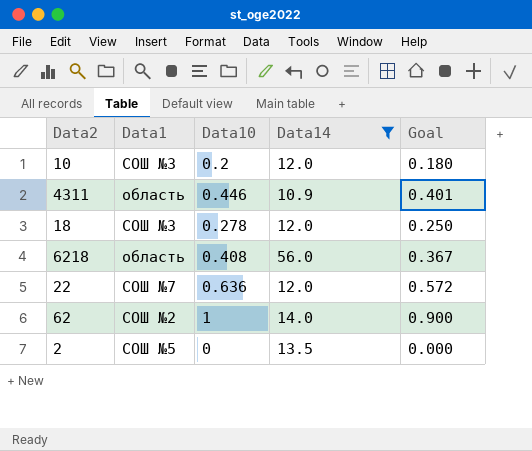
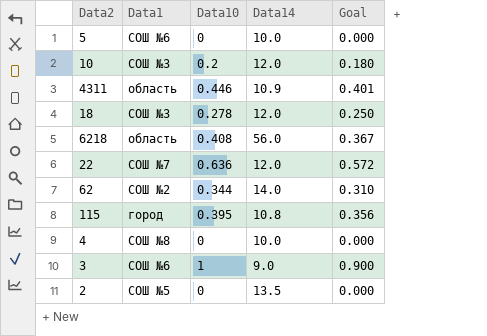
filter: Data14 >= 10.9 -> none
62 | Data10: 1 -> 0.344
62 | Goal: 0.900 -> 0.310

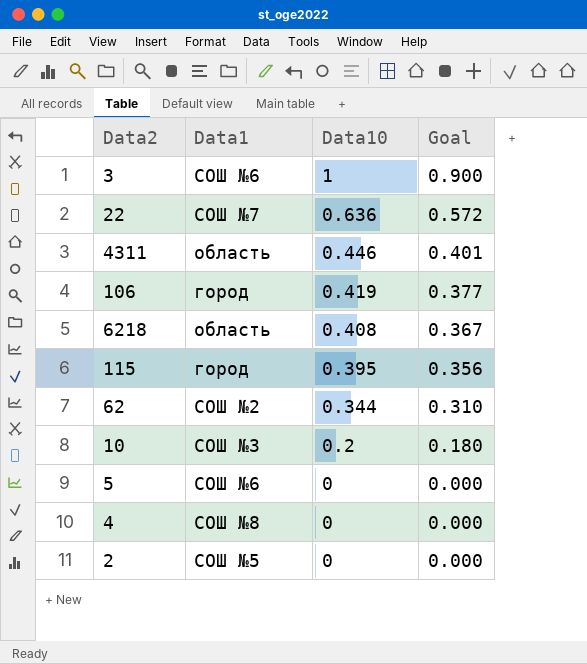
row order: none -> Data10 descending
column Data14 | position: 4 -> none
row 18: СОШ №3 | 0.278 | 12.0 | 0.250 -> none
row 106: none -> город | 0.419 | 0.377

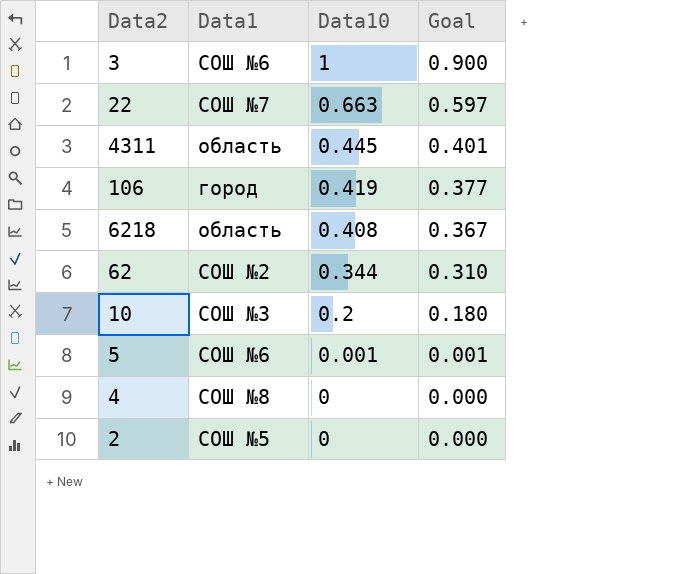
row 115: город | 0.395 | 0.356 -> none
22 | Data10: 0.636 -> 0.663
22 | Goal: 0.572 -> 0.597
4311 | Data10: 0.446 -> 0.445
5 | Data10: 0 -> 0.001
5 | Goal: 0.000 -> 0.001

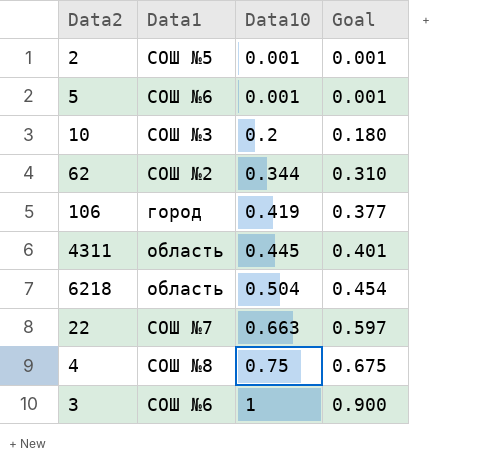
row order: Data10 descending -> Data10 ascending
2 | Data10: 0 -> 0.001
2 | Goal: 0.000 -> 0.001
6218 | Data10: 0.408 -> 0.504
6218 | Goal: 0.367 -> 0.454
4 | Data10: 0 -> 0.75
4 | Goal: 0.000 -> 0.675

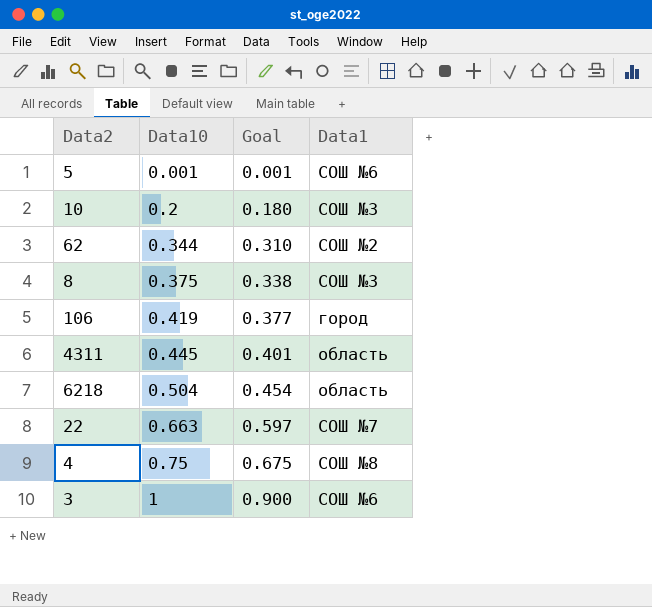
column Data1 | position: 2 -> 4
row 2: СОШ №5 | 0.001 | 0.001 -> none
row 8: none -> 0.375 | 0.338 | СОШ №3

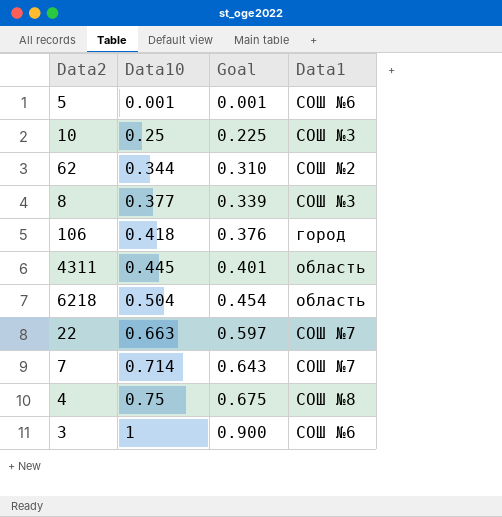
10 | Data10: 0.2 -> 0.25
10 | Goal: 0.180 -> 0.225
8 | Data10: 0.375 -> 0.377
8 | Goal: 0.338 -> 0.339
106 | Data10: 0.419 -> 0.418
106 | Goal: 0.377 -> 0.376
row 7: none -> 0.714 | 0.643 | СОШ №7

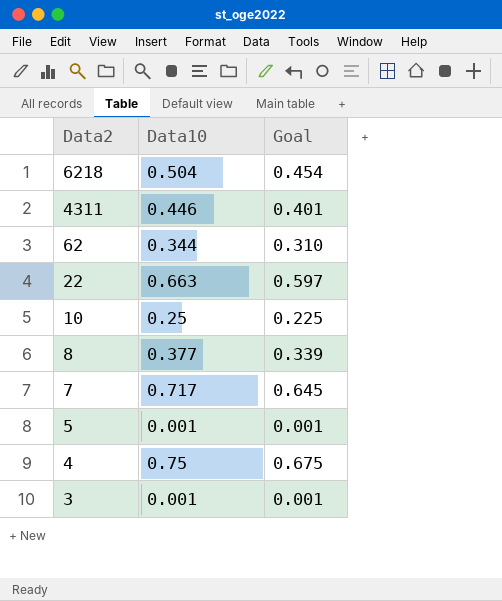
row order: Data10 ascending -> Data2 descending
column Data1 | position: 4 -> none
row 106: 0.418 | 0.376 | город -> none
4311 | Data10: 0.445 -> 0.446
7 | Data10: 0.714 -> 0.717
7 | Goal: 0.643 -> 0.645
3 | Data10: 1 -> 0.001
3 | Goal: 0.900 -> 0.001

